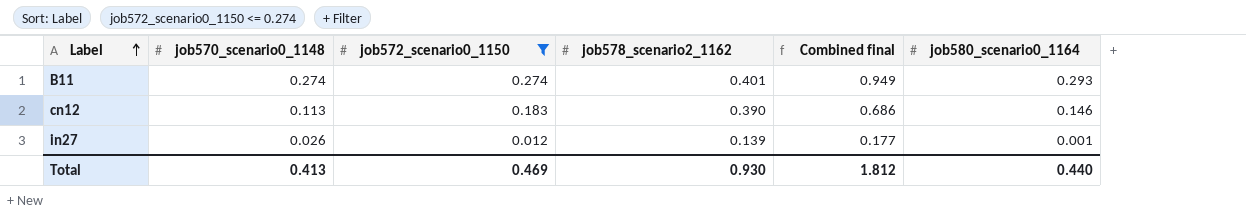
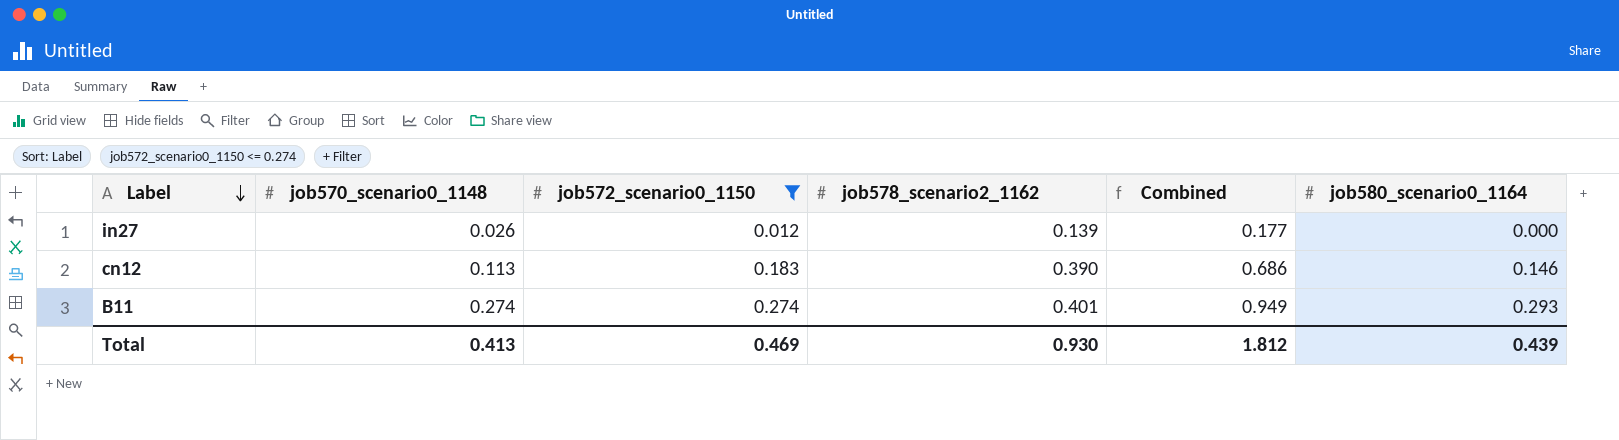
row order: Label ascending -> Label descending
column name: Combined final -> Combined
in27 | job580_scenario0_1164: 0.001 -> 0.000
Total | job580_scenario0_1164: 0.440 -> 0.439

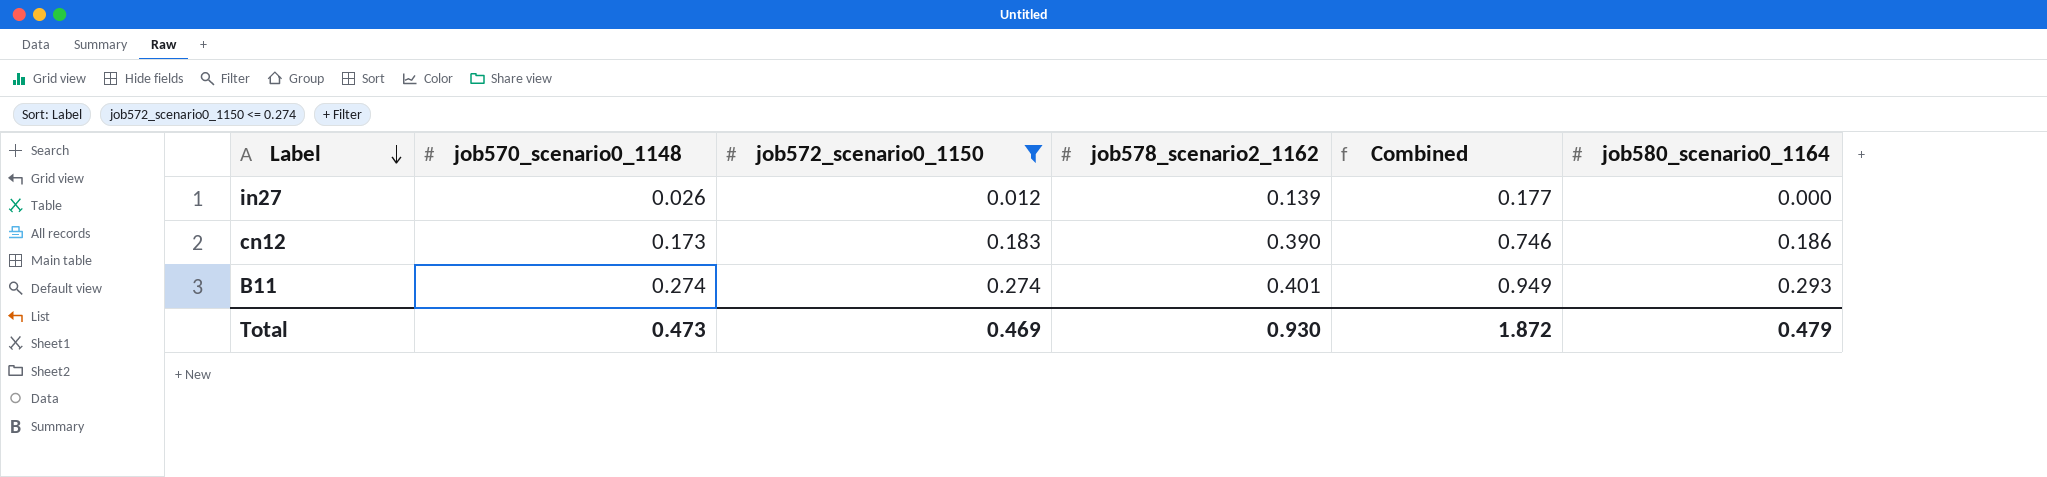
cn12 | job570_scenario0_1148: 0.113 -> 0.173
cn12 | Combined: 0.686 -> 0.746
cn12 | job580_scenario0_1164: 0.146 -> 0.186
Total | job570_scenario0_1148: 0.413 -> 0.473
Total | Combined: 1.812 -> 1.872
Total | job580_scenario0_1164: 0.439 -> 0.479

